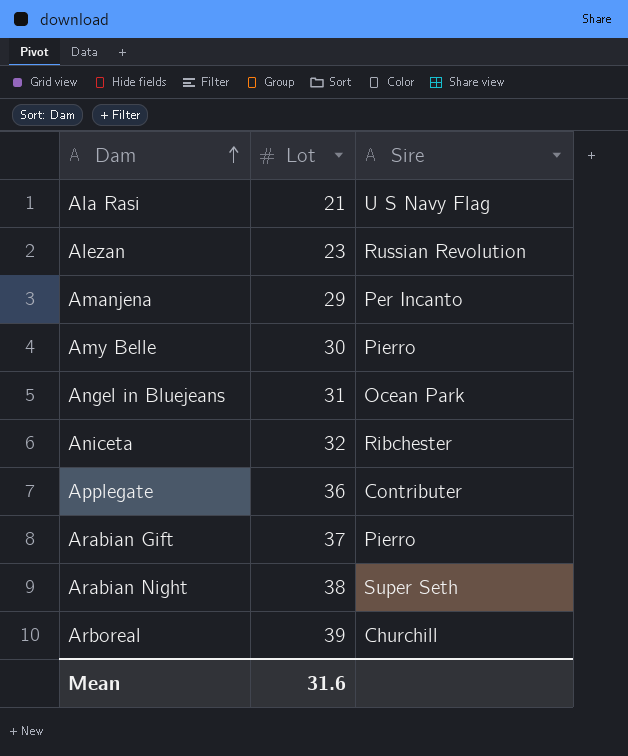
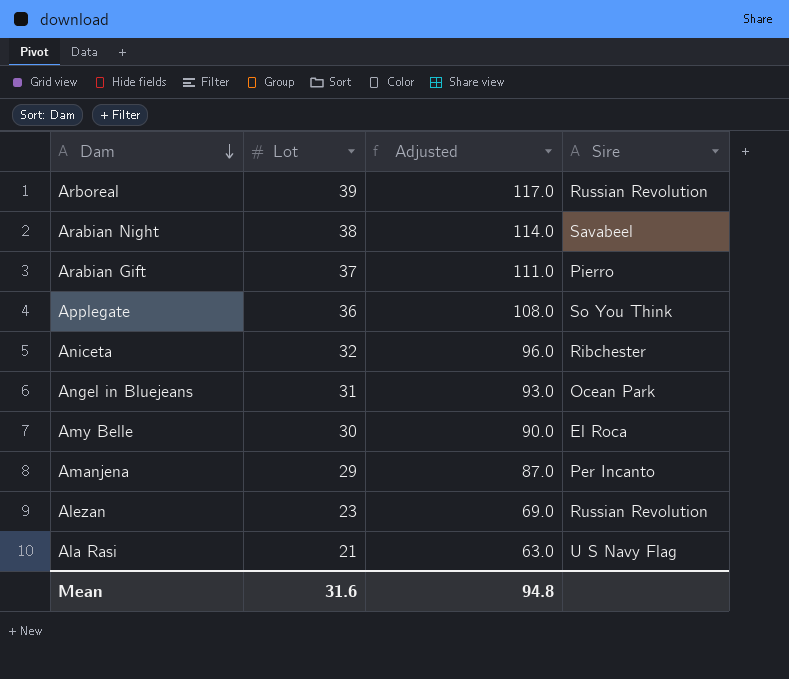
row order: Dam ascending -> Dam descending
column Adjusted | formula: none -> [Lot] * 3
Arboreal | Sire: Churchill -> Russian Revolution
Arabian Night | Sire: Super Seth -> Savabeel
Applegate | Sire: Contributer -> So You Think
Amy Belle | Sire: Pierro -> El Roca

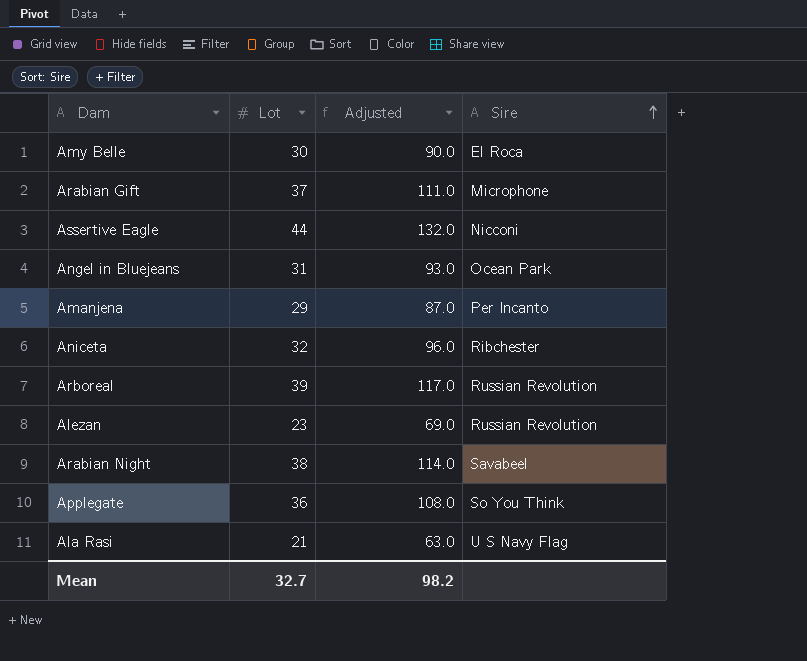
row order: Dam descending -> Sire ascending
Arabian Gift | Sire: Pierro -> Microphone
row Assertive Eagle: none -> 44 | 132.0 | Nicconi
Mean | Lot: 31.6 -> 32.7
Mean | Adjusted: 94.8 -> 98.2

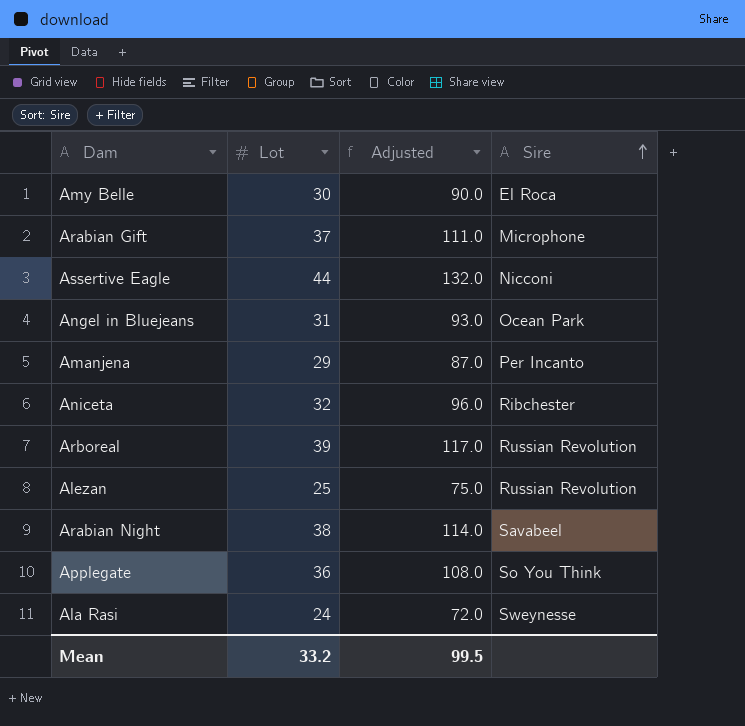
Alezan | Lot: 23 -> 25
Alezan | Adjusted: 69.0 -> 75.0
Ala Rasi | Lot: 21 -> 24
Ala Rasi | Adjusted: 63.0 -> 72.0
Ala Rasi | Sire: U S Navy Flag -> Sweynesse
Mean | Lot: 32.7 -> 33.2
Mean | Adjusted: 98.2 -> 99.5

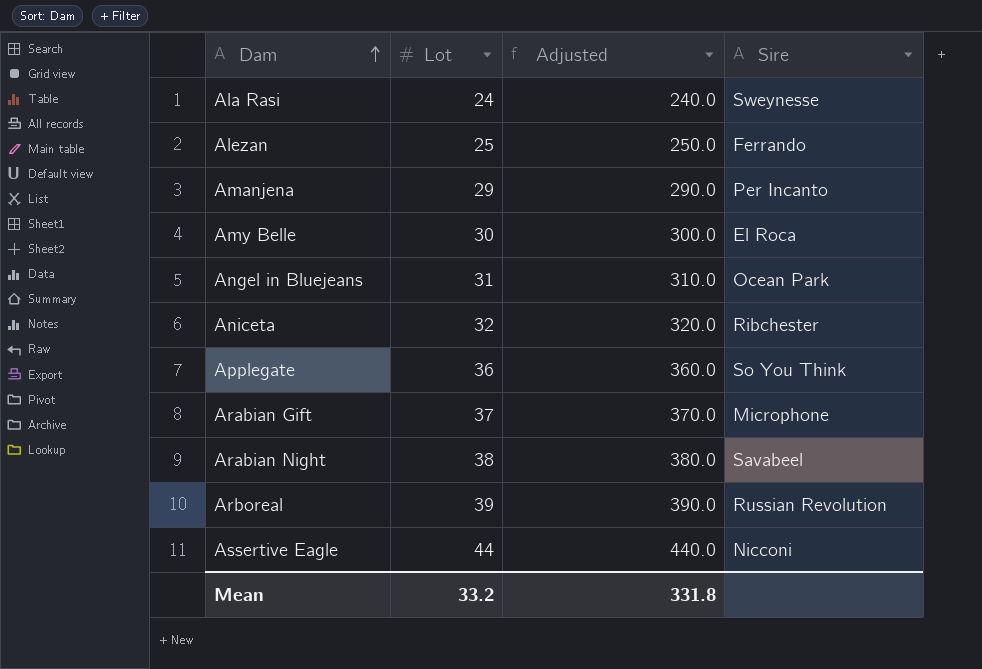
row order: Sire ascending -> Dam ascending
column Adjusted | formula: [Lot] * 3 -> [Lot] * 10
Alezan | Sire: Russian Revolution -> Ferrando
Mean | Adjusted: 99.5 -> 331.8

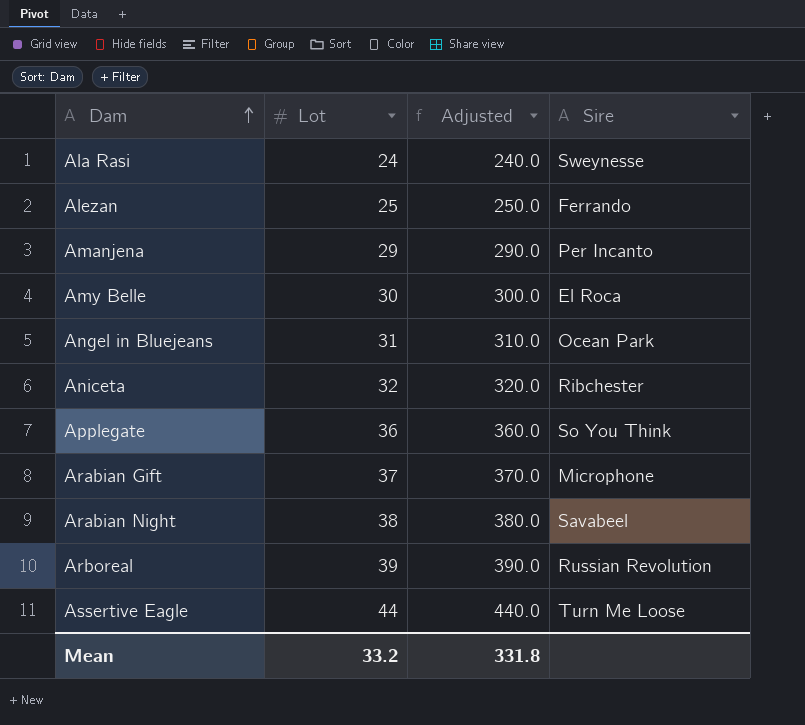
Assertive Eagle | Sire: Nicconi -> Turn Me Loose

